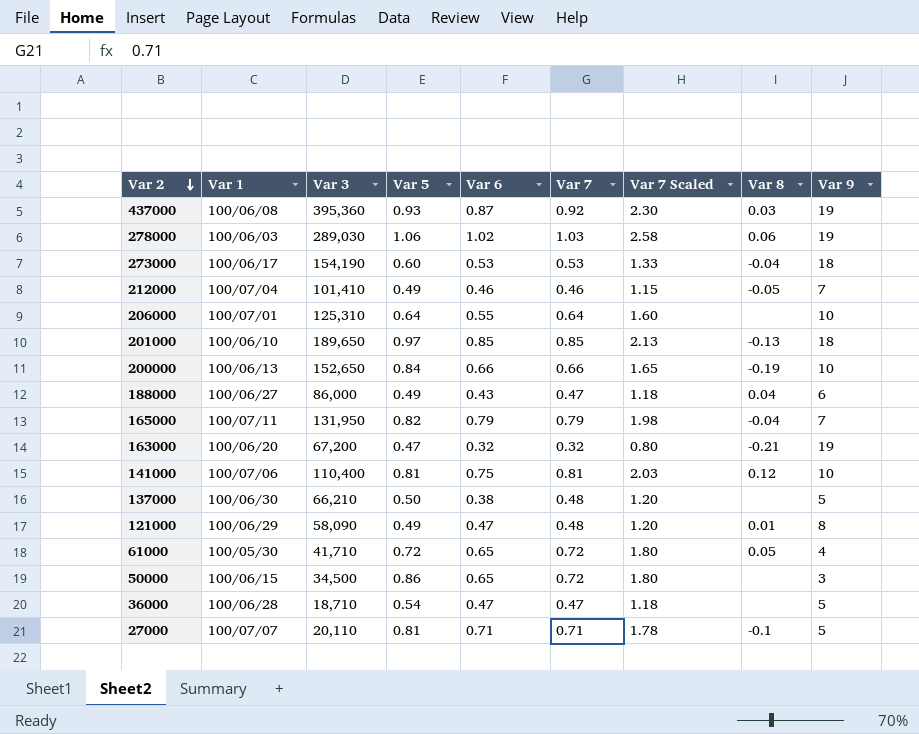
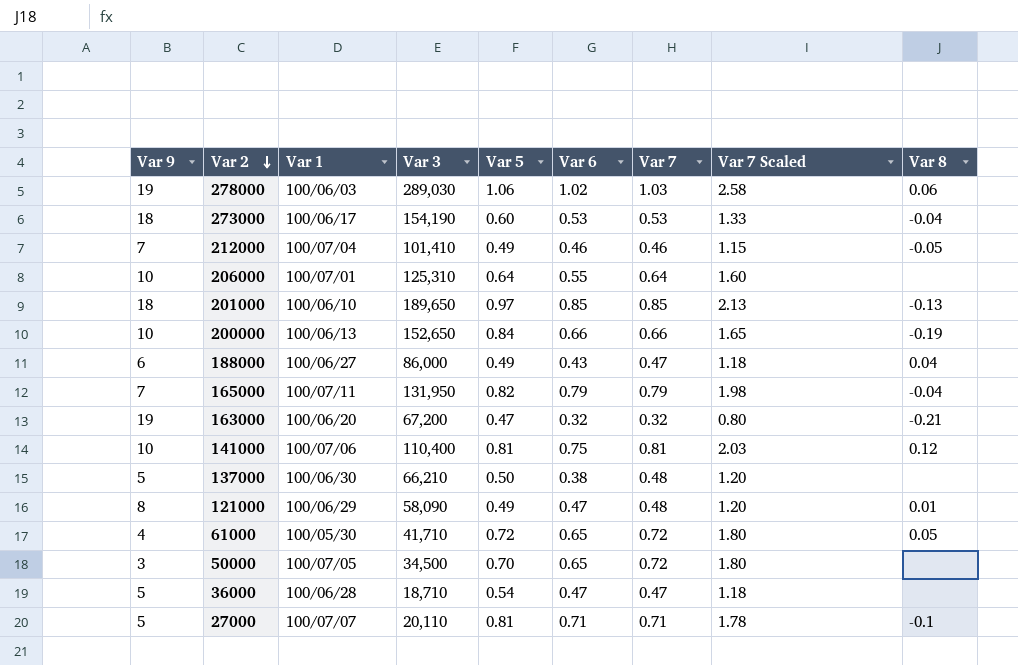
column Var 9 | position: 9 -> 1
row 437000: 100/06/08 | 395,360 | 0.93 | 0.87 | 0.92 | 2.30 | 0.03 | 19 -> none
50000 | Var 1: 100/06/15 -> 100/07/05
50000 | Var 5: 0.86 -> 0.70

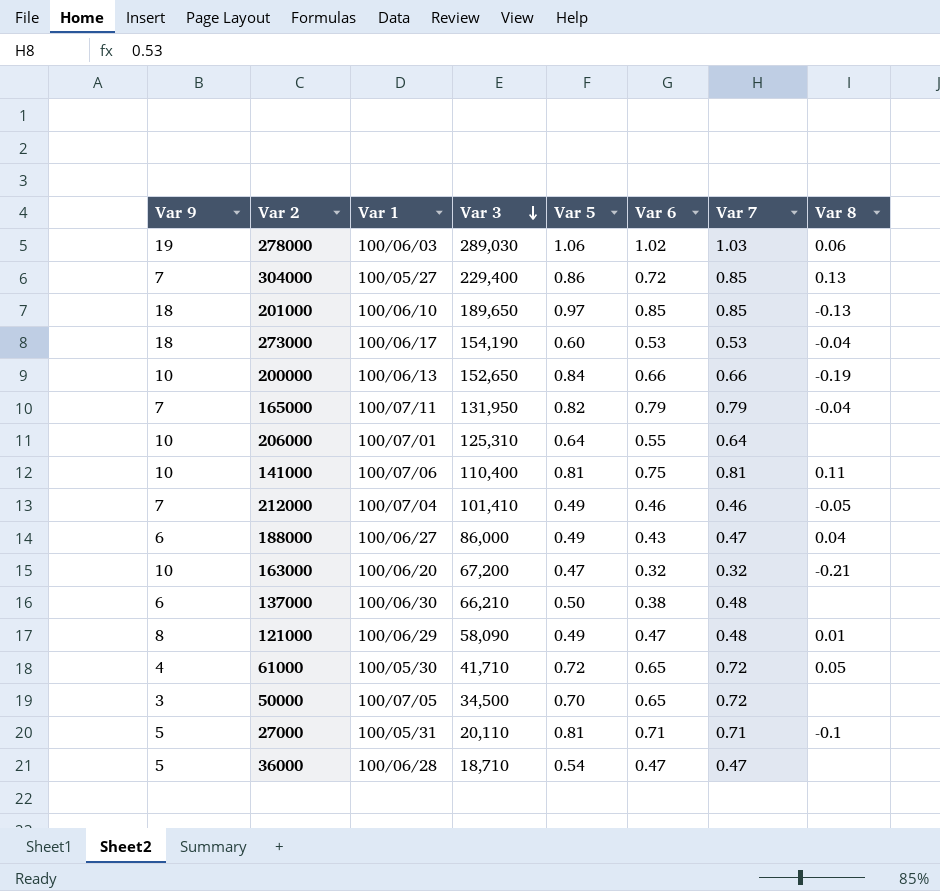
row order: Var 2 descending -> Var 3 descending
column Var 7 Scaled | formula: [Var 7] * 2.5 -> none
row 304000: none -> 7 | 100/05/27 | 229,400 | 0.86 | 0.72 | 0.85 | 0.13
141000 | Var 8: 0.12 -> 0.11
163000 | Var 9: 19 -> 10
137000 | Var 9: 5 -> 6
27000 | Var 1: 100/07/07 -> 100/05/31

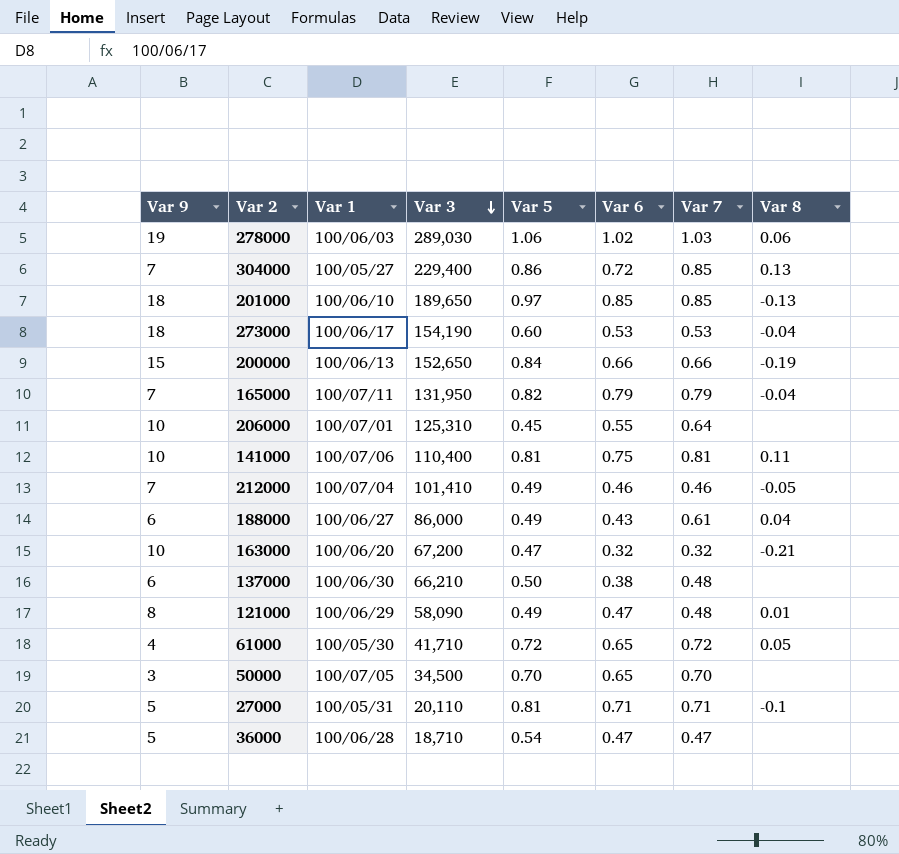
200000 | Var 9: 10 -> 15
206000 | Var 5: 0.64 -> 0.45
188000 | Var 7: 0.47 -> 0.61
50000 | Var 7: 0.72 -> 0.70

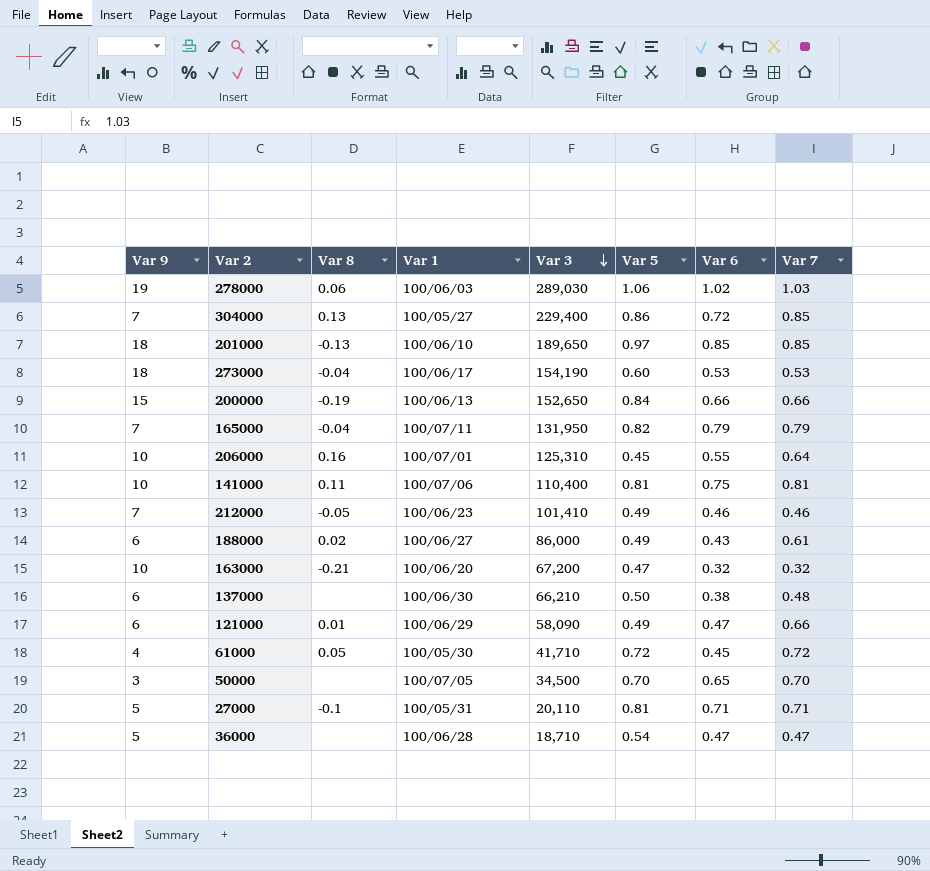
column Var 8 | position: 8 -> 3
206000 | Var 8: none -> 0.16
212000 | Var 1: 100/07/04 -> 100/06/23
188000 | Var 8: 0.04 -> 0.02
121000 | Var 9: 8 -> 6
121000 | Var 7: 0.48 -> 0.66
61000 | Var 6: 0.65 -> 0.45

